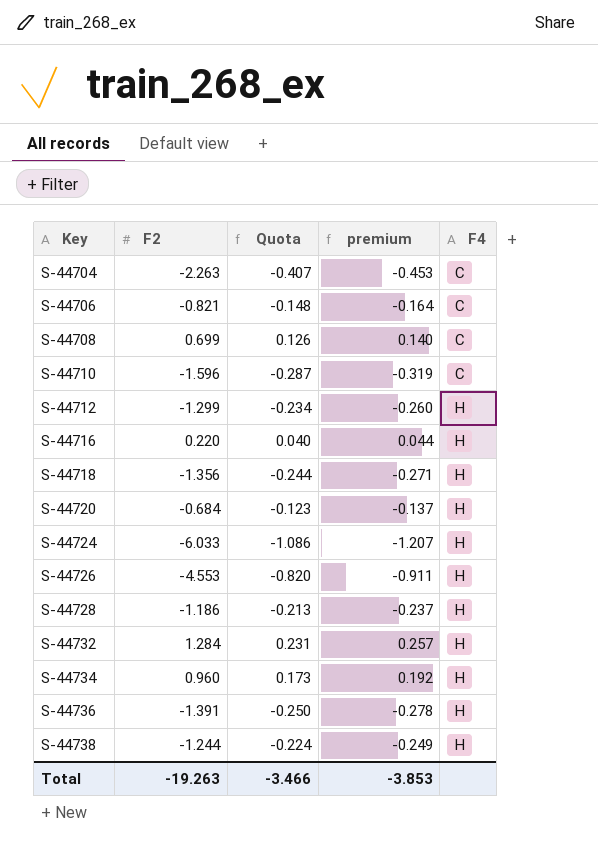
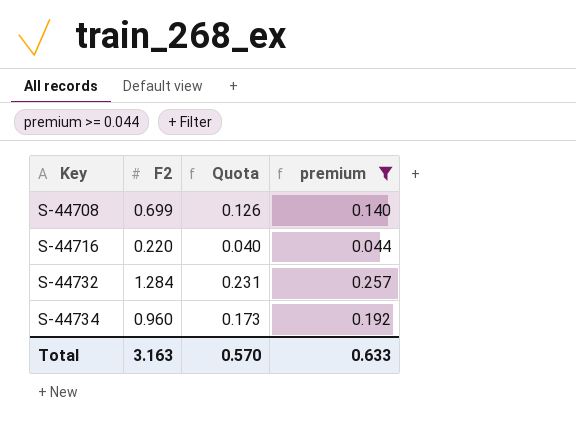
filter: none -> premium >= 0.044
column F4 | position: 5 -> none
Total | F2: -19.263 -> 3.163
Total | Quota: -3.466 -> 0.570
Total | premium: -3.853 -> 0.633

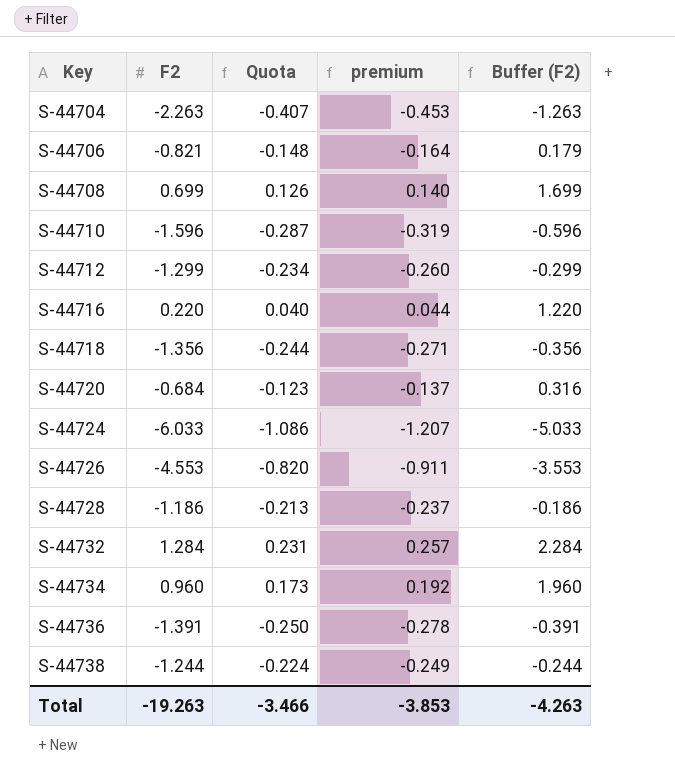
filter: premium >= 0.044 -> none
column Buffer (F2) | formula: none -> [F2] + 1
Total | F2: 3.163 -> -19.263
Total | Quota: 0.570 -> -3.466
Total | premium: 0.633 -> -3.853

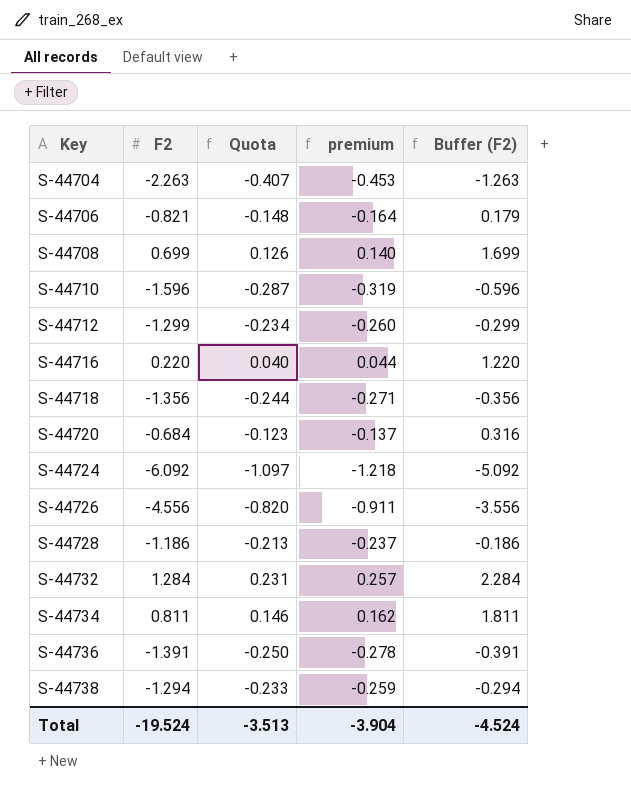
S-44724 | F2: -6.033 -> -6.092
S-44724 | Quota: -1.086 -> -1.097
S-44724 | premium: -1.207 -> -1.218
S-44724 | Buffer (F2): -5.033 -> -5.092
S-44726 | F2: -4.553 -> -4.556
S-44726 | Buffer (F2): -3.553 -> -3.556
S-44734 | F2: 0.960 -> 0.811
S-44734 | Quota: 0.173 -> 0.146
S-44734 | premium: 0.192 -> 0.162
S-44734 | Buffer (F2): 1.960 -> 1.811
S-44738 | F2: -1.244 -> -1.294
S-44738 | Quota: -0.224 -> -0.233
S-44738 | premium: -0.249 -> -0.259
S-44738 | Buffer (F2): -0.244 -> -0.294
Total | F2: -19.263 -> -19.524
Total | Quota: -3.466 -> -3.513
Total | premium: -3.853 -> -3.904
Total | Buffer (F2): -4.263 -> -4.524

